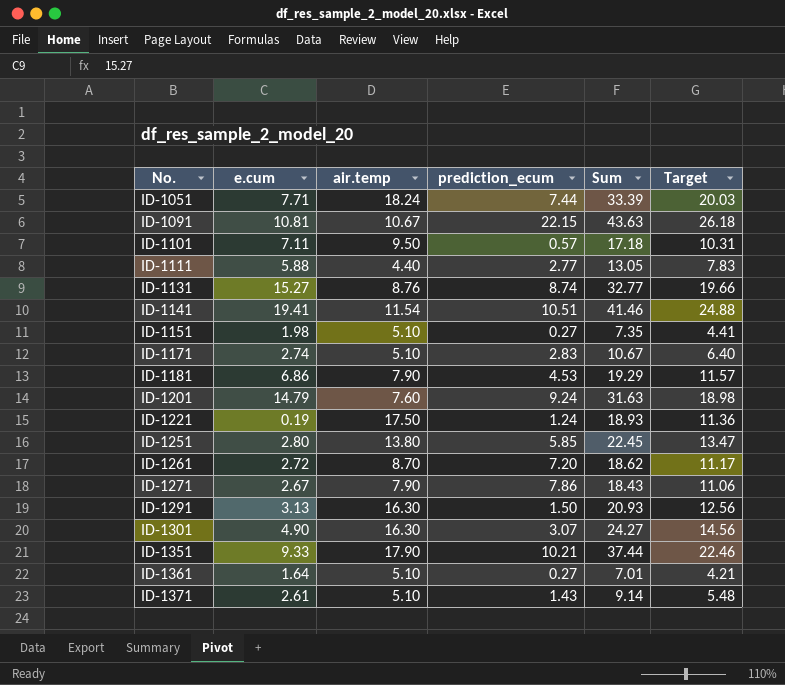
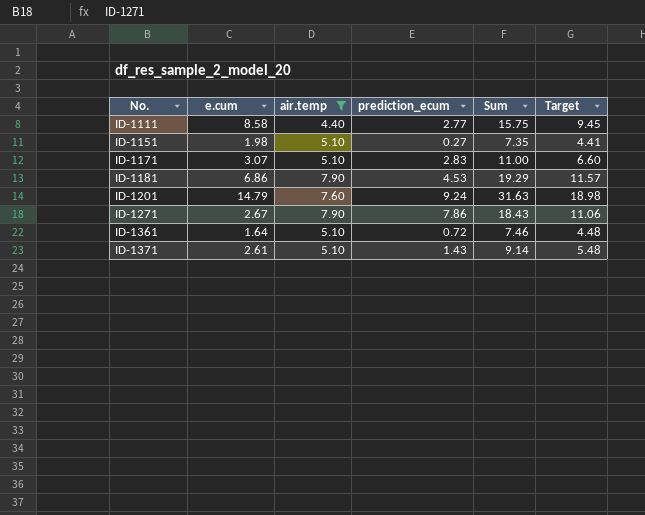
filter: none -> air.temp <= 7.90
ID-1111 | e.cum: 5.88 -> 8.58
ID-1111 | Sum: 13.05 -> 15.75
ID-1111 | Target: 7.83 -> 9.45
ID-1171 | e.cum: 2.74 -> 3.07
ID-1171 | Sum: 10.67 -> 11.00
ID-1171 | Target: 6.40 -> 6.60
ID-1361 | prediction_ecum: 0.27 -> 0.72
ID-1361 | Sum: 7.01 -> 7.46
ID-1361 | Target: 4.21 -> 4.48

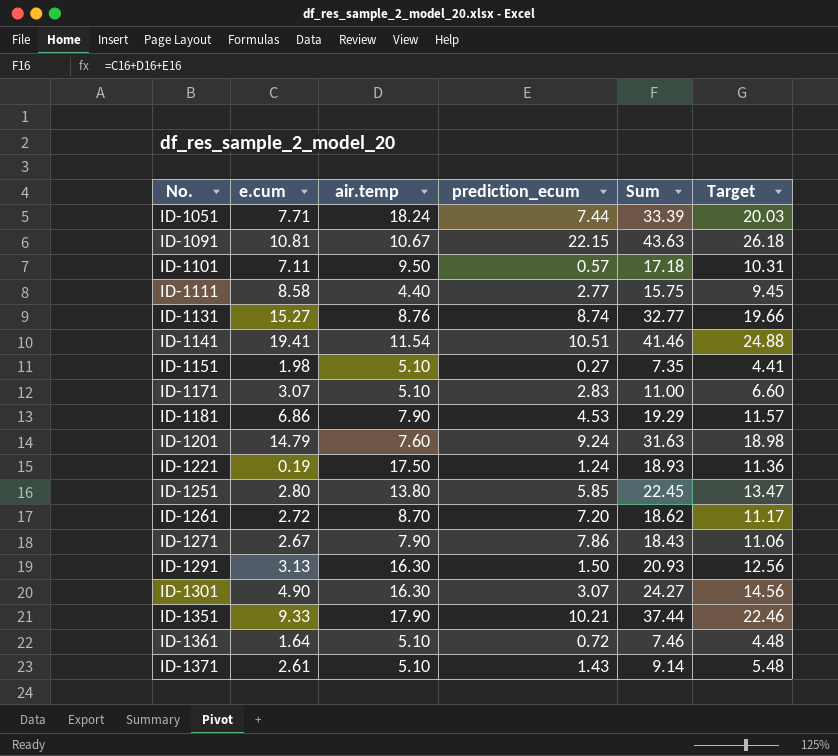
filter: air.temp <= 7.90 -> none

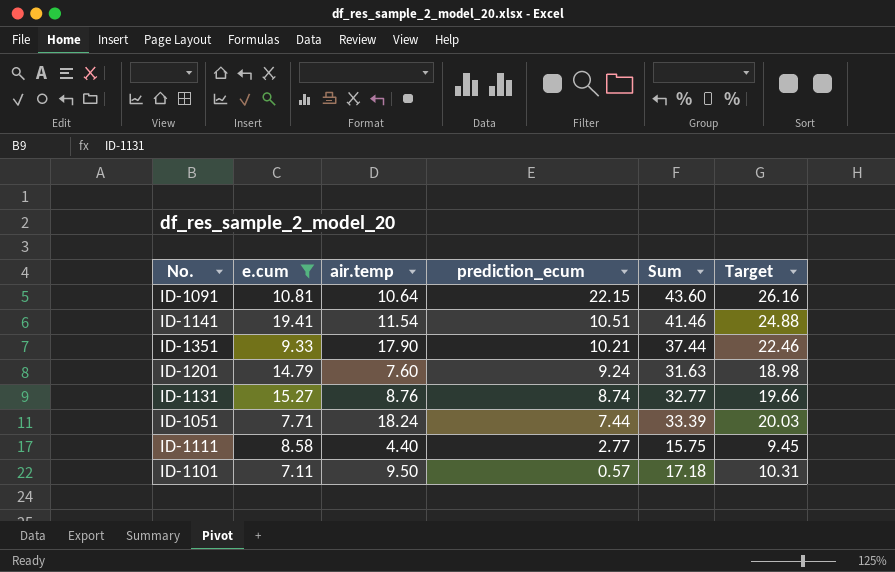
filter: none -> e.cum >= 7.11
row order: No. ascending -> prediction_ecum descending
ID-1091 | air.temp: 10.67 -> 10.64
ID-1091 | Sum: 43.63 -> 43.60
ID-1091 | Target: 26.18 -> 26.16

